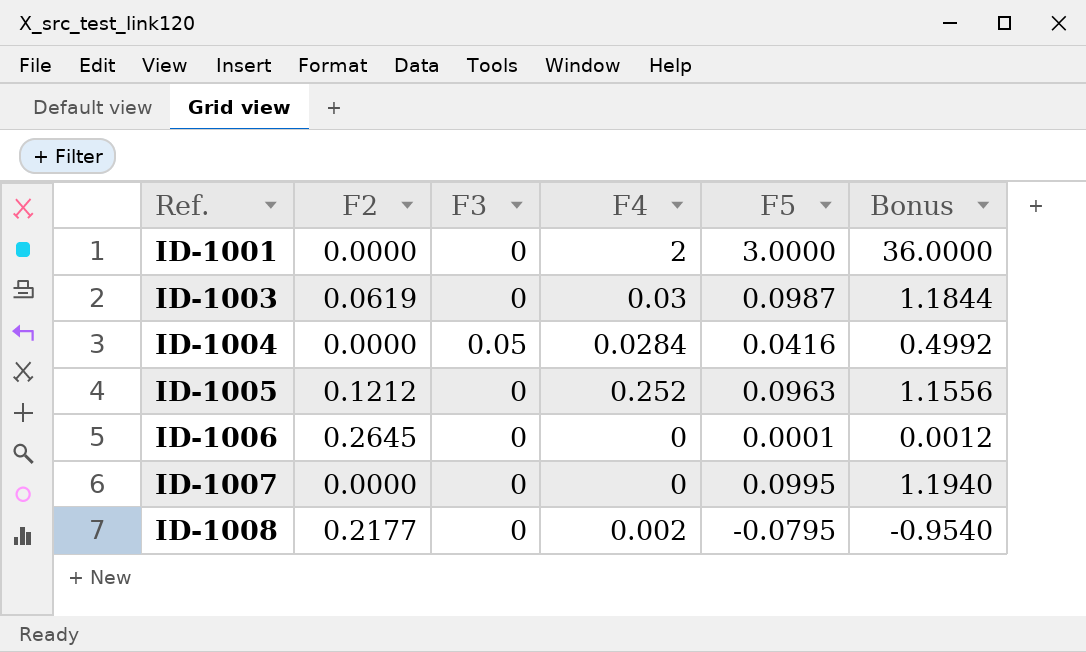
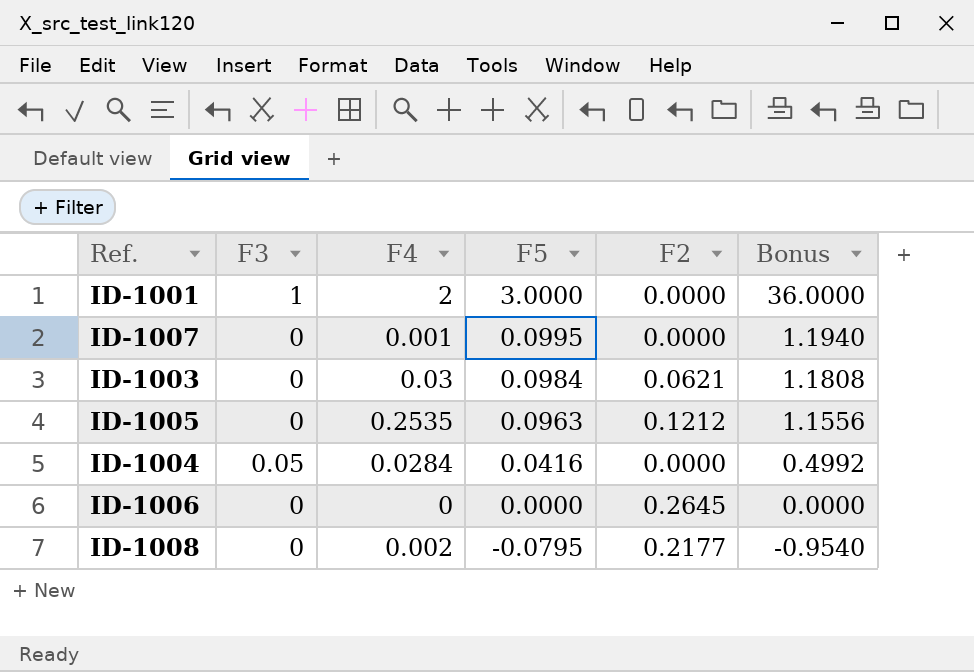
row order: Ref. ascending -> F5 descending
column F2 | position: 2 -> 5
ID-1001 | F3: 0 -> 1
ID-1007 | F4: 0 -> 0.001
ID-1003 | F5: 0.0987 -> 0.0984
ID-1003 | F2: 0.0619 -> 0.0621
ID-1003 | Bonus: 1.1844 -> 1.1808
ID-1005 | F4: 0.252 -> 0.2535
ID-1006 | F5: 0.0001 -> 0.0000
ID-1006 | Bonus: 0.0012 -> 0.0000

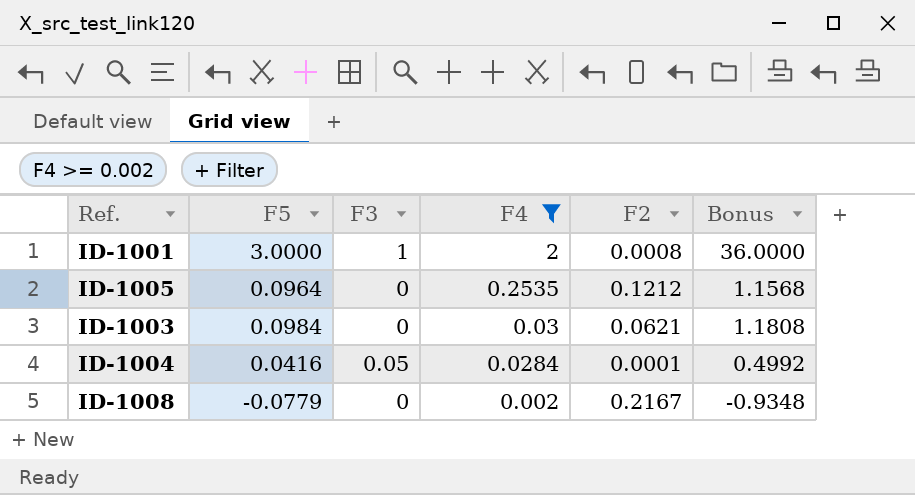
filter: none -> F4 >= 0.002
row order: F5 descending -> F4 descending
column F5 | position: 4 -> 2
ID-1001 | F2: 0.0000 -> 0.0008
ID-1005 | F5: 0.0963 -> 0.0964
ID-1005 | Bonus: 1.1556 -> 1.1568
ID-1004 | F2: 0.0000 -> 0.0001
ID-1008 | F5: -0.0795 -> -0.0779
ID-1008 | F2: 0.2177 -> 0.2167
ID-1008 | Bonus: -0.9540 -> -0.9348

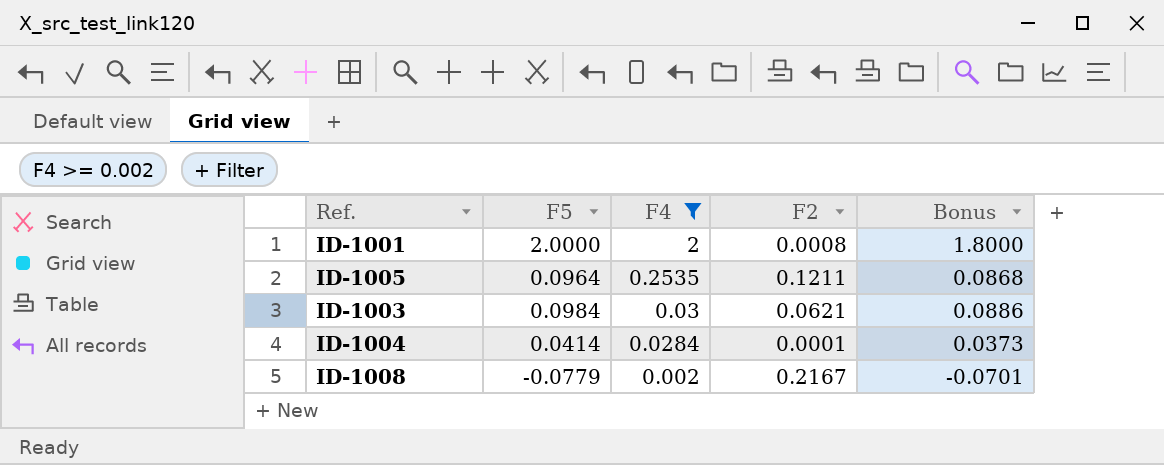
column F3 | position: 3 -> none
column Bonus | formula: [F5] * 12 -> [F5] * 0.9
ID-1001 | F5: 3.0000 -> 2.0000
ID-1005 | F2: 0.1212 -> 0.1211
ID-1004 | F5: 0.0416 -> 0.0414

